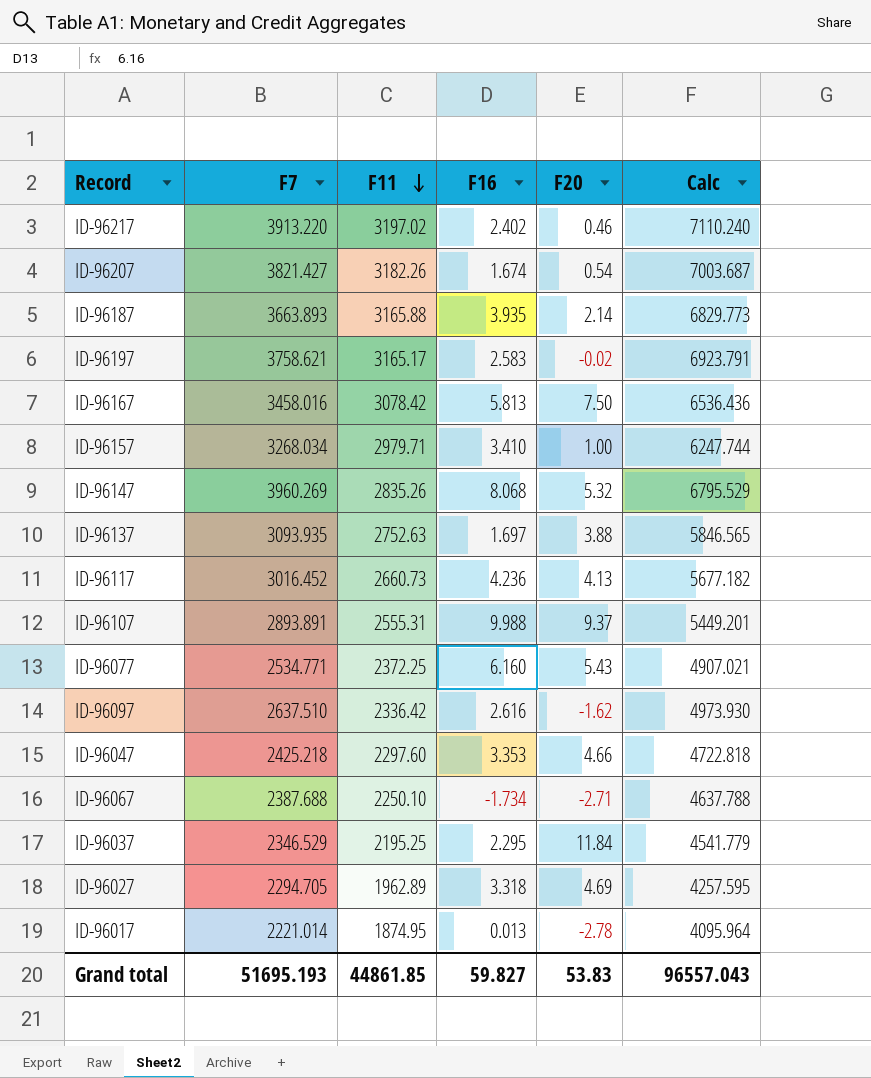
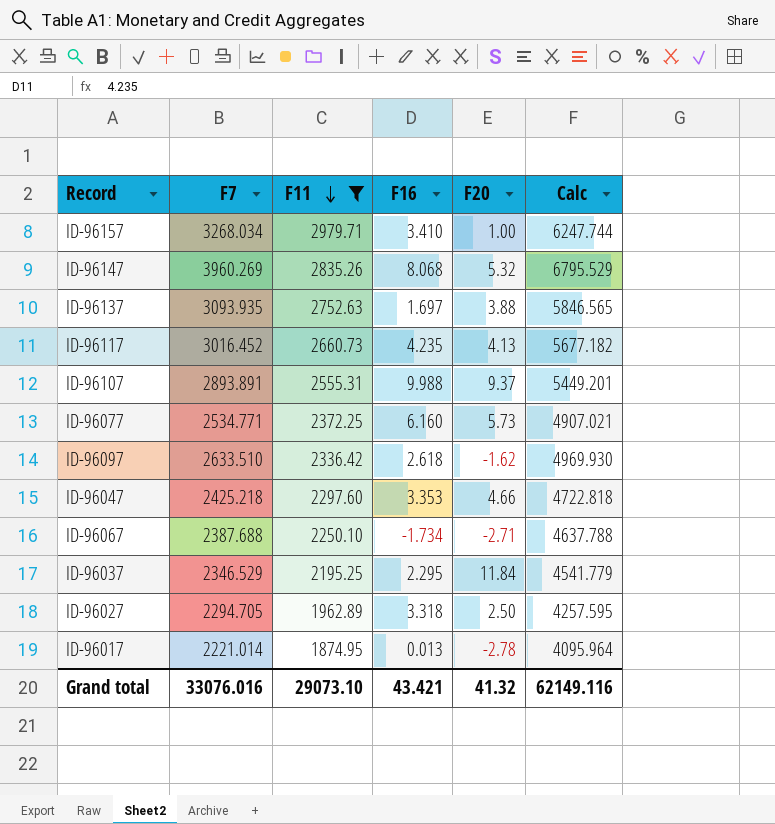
filter: none -> F11 <= 2979.71
ID-96117 | F16: 4.236 -> 4.235
ID-96077 | F20: 5.43 -> 5.73
ID-96097 | F7: 2637.510 -> 2633.510
ID-96097 | F16: 2.616 -> 2.618
ID-96097 | Calc: 4973.930 -> 4969.930
ID-96027 | F20: 4.69 -> 2.50
Grand total | F7: 51695.193 -> 33076.016
Grand total | F11: 44861.85 -> 29073.10
Grand total | F16: 59.827 -> 43.421
Grand total | F20: 53.83 -> 41.32
Grand total | Calc: 96557.043 -> 62149.116

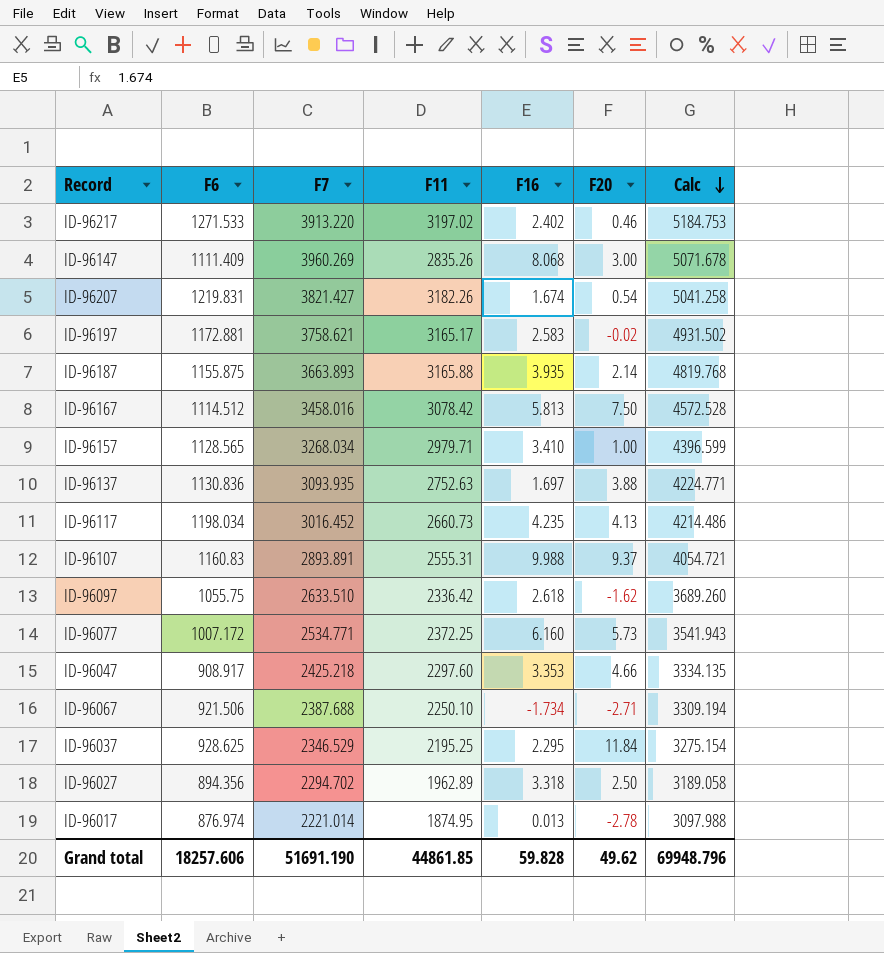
filter: F11 <= 2979.71 -> none
row order: F11 descending -> Calc descending
column F6 | position: none -> 2
column Calc | formula: [F7] + [F11] -> [F6] + [F7]
ID-96147 | F20: 5.32 -> 3.00
ID-96027 | F7: 2294.705 -> 2294.702
Grand total | F7: 33076.016 -> 51691.190
Grand total | F11: 29073.10 -> 44861.85
Grand total | F16: 43.421 -> 59.828
Grand total | F20: 41.32 -> 49.62
Grand total | Calc: 62149.116 -> 69948.796

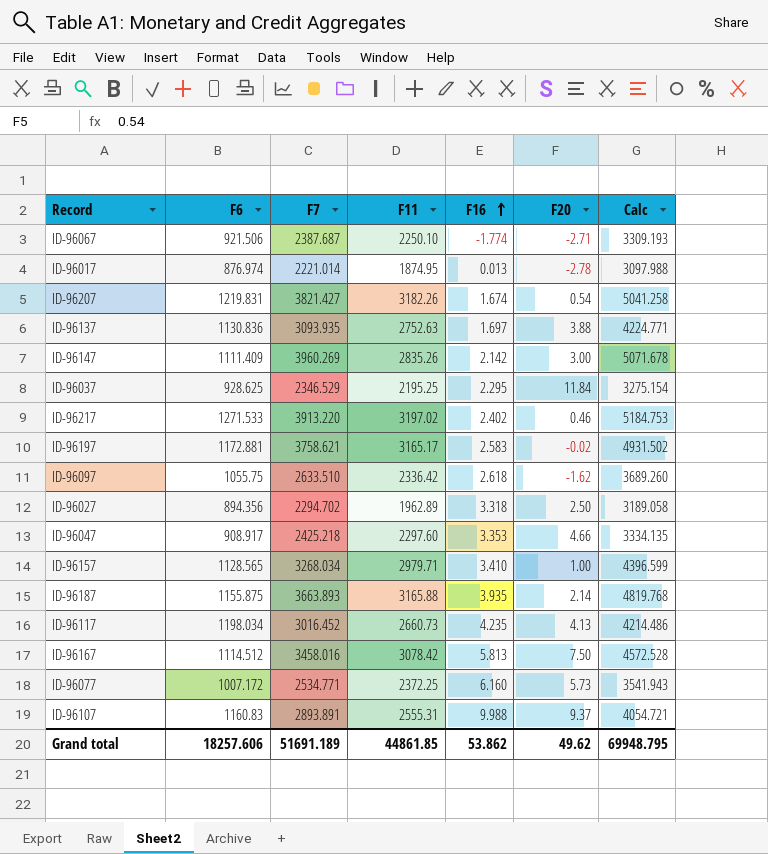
row order: Calc descending -> F16 ascending
ID-96067 | F7: 2387.688 -> 2387.687
ID-96067 | F16: -1.734 -> -1.774
ID-96067 | Calc: 3309.194 -> 3309.193
ID-96147 | F16: 8.068 -> 2.142
Grand total | F7: 51691.190 -> 51691.189
Grand total | F16: 59.828 -> 53.862
Grand total | Calc: 69948.796 -> 69948.795

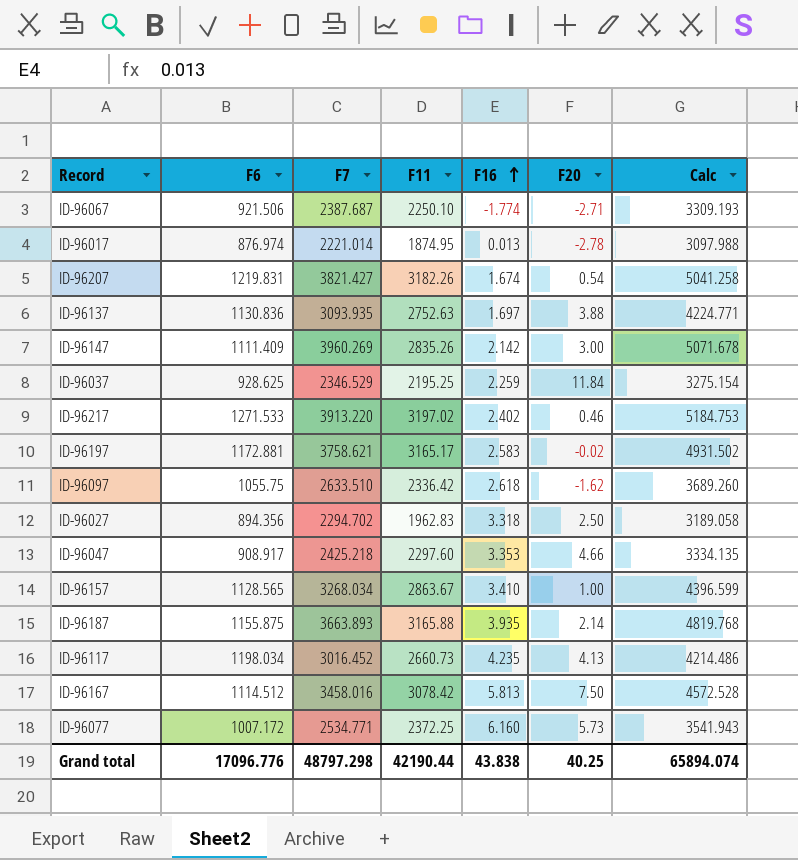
row ID-96107: 1160.83 | 2893.891 | 2555.31 | 9.988 | 9.37 | 4054.721 -> none
ID-96037 | F16: 2.295 -> 2.259
ID-96027 | F11: 1962.89 -> 1962.83
ID-96157 | F11: 2979.71 -> 2863.67
Grand total | F6: 18257.606 -> 17096.776
Grand total | F7: 51691.189 -> 48797.298
Grand total | F11: 44861.85 -> 42190.44
Grand total | F16: 53.862 -> 43.838
Grand total | F20: 49.62 -> 40.25
Grand total | Calc: 69948.795 -> 65894.074

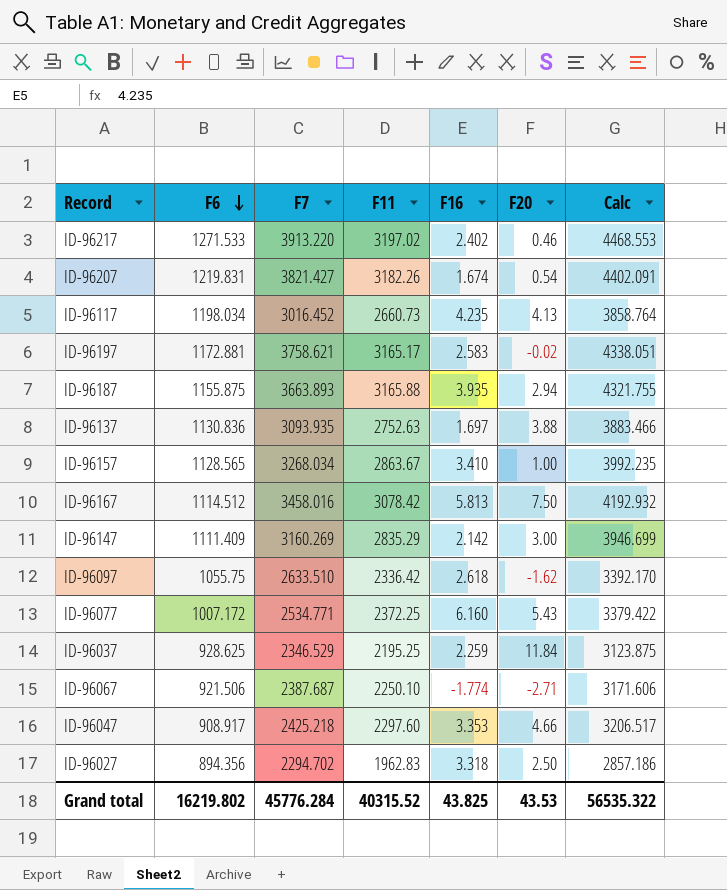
row order: F16 ascending -> F6 descending
column Calc | formula: [F6] + [F7] -> [F6] + [F11]
row ID-96017: 876.974 | 2221.014 | 1874.95 | 0.013 | -2.78 | 3097.988 -> none
ID-96187 | F20: 2.14 -> 2.94
ID-96147 | F7: 3960.269 -> 3160.269
ID-96147 | F11: 2835.26 -> 2835.29
ID-96077 | F20: 5.73 -> 5.43
Grand total | F6: 17096.776 -> 16219.802
Grand total | F7: 48797.298 -> 45776.284
Grand total | F11: 42190.44 -> 40315.52
Grand total | F16: 43.838 -> 43.825
Grand total | F20: 40.25 -> 43.53
Grand total | Calc: 65894.074 -> 56535.322

